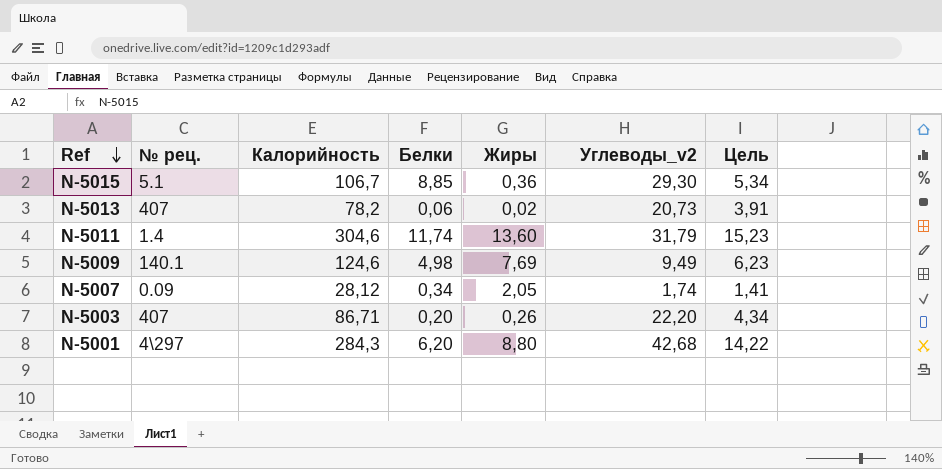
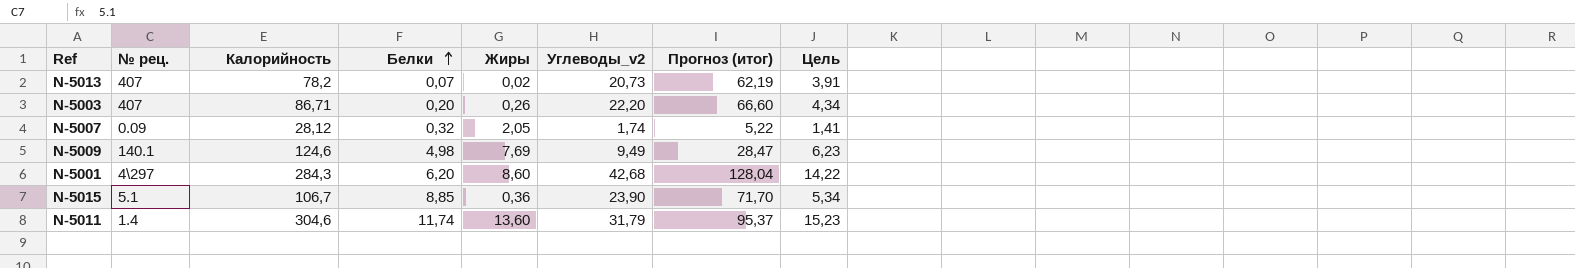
row order: Ref descending -> Белки ascending
column Прогноз (итог) | formula: none -> [Углеводы_v2] * 3
N-5013 | Белки: 0,06 -> 0,07
N-5007 | Белки: 0,34 -> 0,32
N-5001 | Жиры: 8,80 -> 8,60
N-5015 | Углеводы_v2: 29,30 -> 23,90

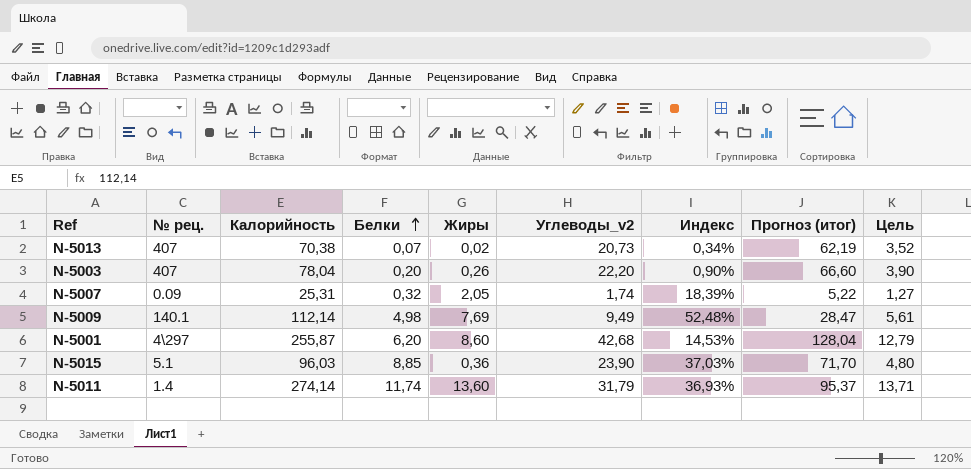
column Индекс | formula: none -> [Белки] / [Углеводы_v2]
N-5013 | Калорийность: 78,2 -> 70,38
N-5013 | Цель: 3,91 -> 3,52
N-5003 | Калорийность: 86,71 -> 78,04
N-5003 | Цель: 4,34 -> 3,90
N-5007 | Калорийность: 28,12 -> 25,31
N-5007 | Цель: 1,41 -> 1,27
N-5009 | Калорийность: 124,6 -> 112,14
N-5009 | Цель: 6,23 -> 5,61
N-5001 | Калорийность: 284,3 -> 255,87
N-5001 | Цель: 14,22 -> 12,79
N-5015 | Калорийность: 106,7 -> 96,03
N-5015 | Цель: 5,34 -> 4,80
N-5011 | Калорийность: 304,6 -> 274,14
N-5011 | Цель: 15,23 -> 13,71

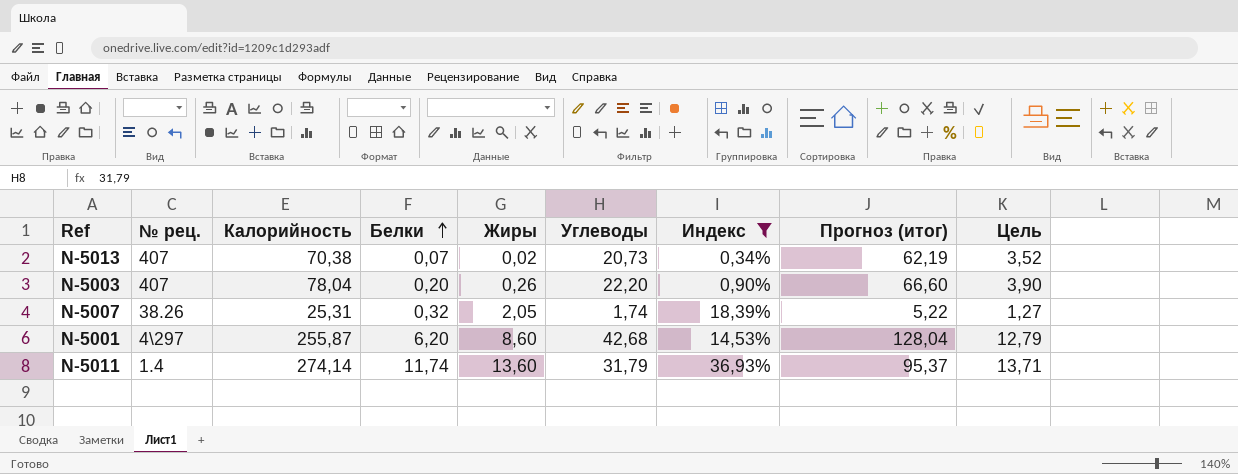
filter: none -> Индекс <= 36,93%
column name: Углеводы_v2 -> Углеводы
N-5007 | № рец.: 0.09 -> 38.26

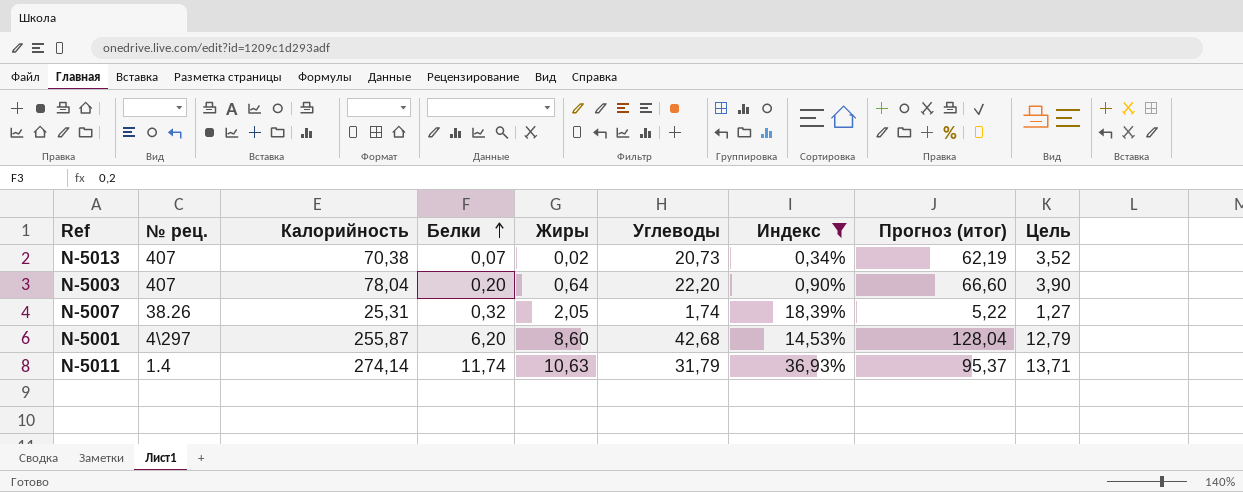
N-5003 | Жиры: 0,26 -> 0,64
N-5011 | Жиры: 13,60 -> 10,63

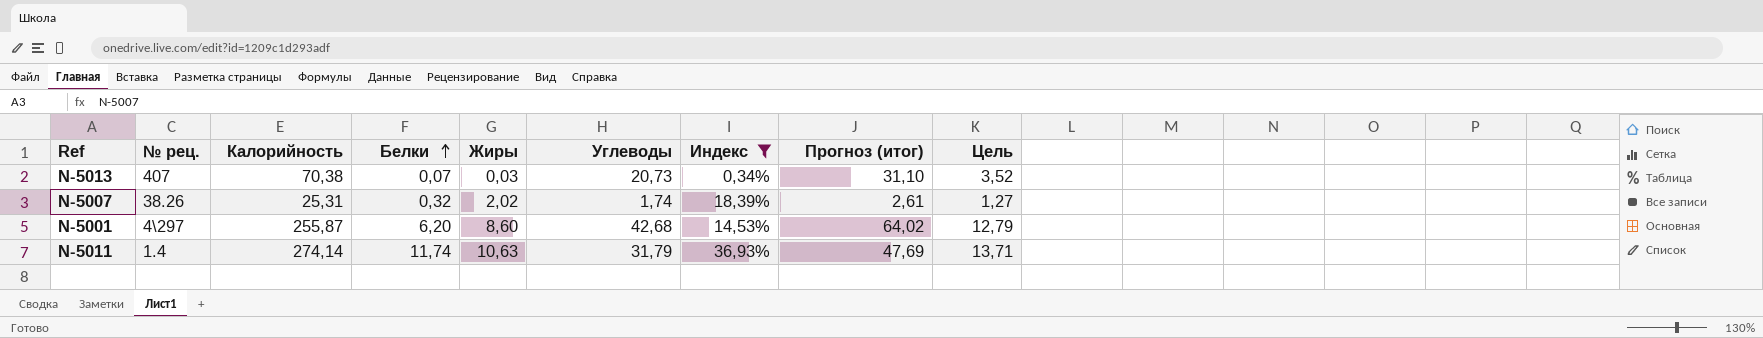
column Прогноз (итог) | formula: [Углеводы] * 3 -> [Углеводы] * 1,5
row N-5003: 407 | 78,04 | 0,20 | 0,64 | 22,20 | 0,90% | 66,60 | 3,90 -> none
N-5013 | Жиры: 0,02 -> 0,03
N-5007 | Жиры: 2,05 -> 2,02

